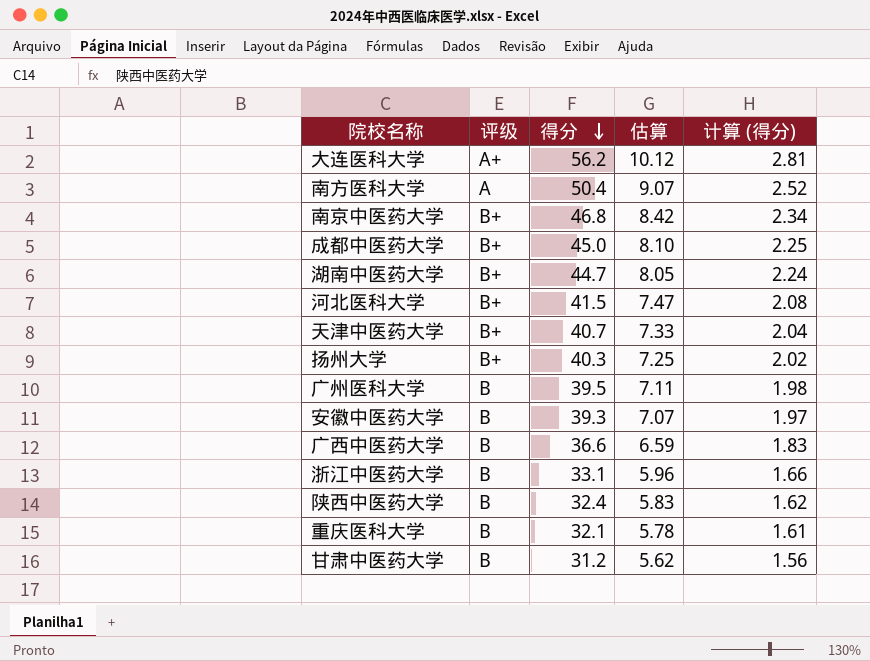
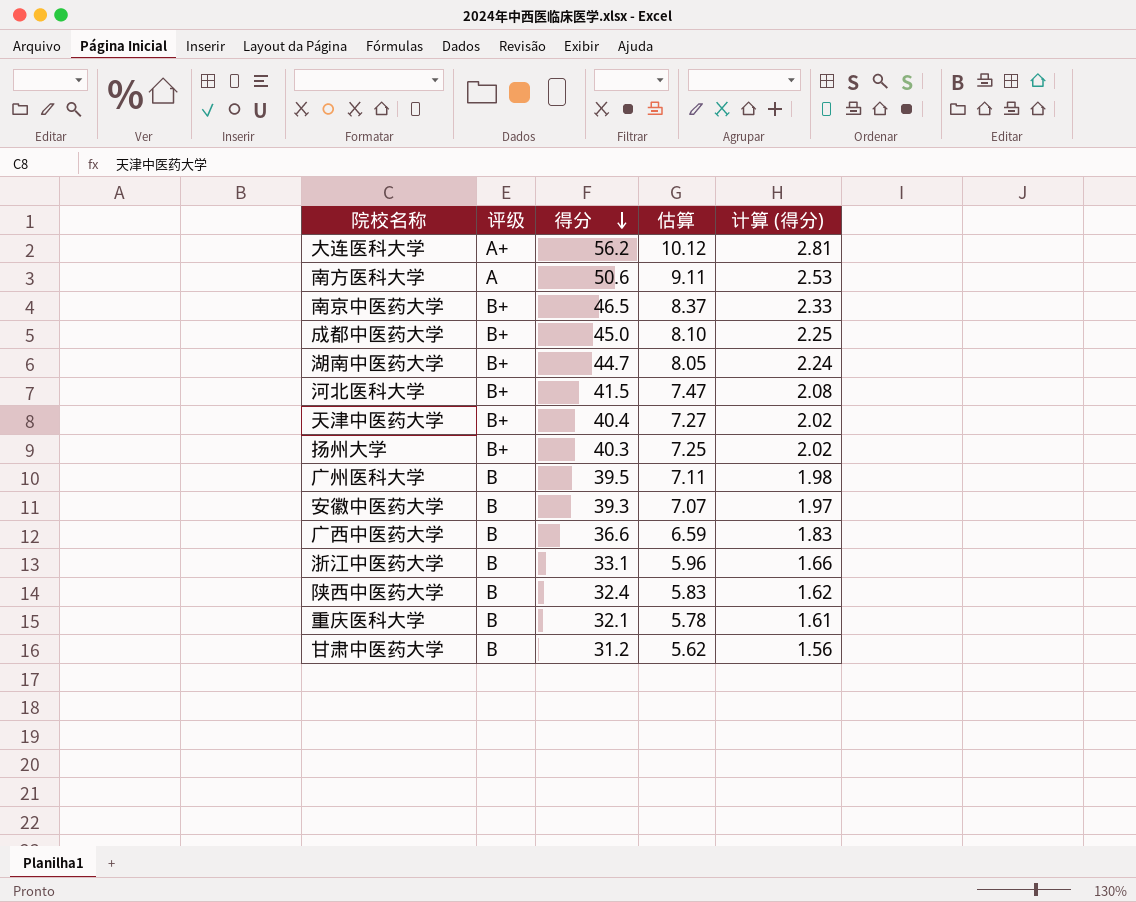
南方医科大学 | 得分: 50.4 -> 50.6
南方医科大学 | 估算: 9.07 -> 9.11
南方医科大学 | 计算 (得分): 2.52 -> 2.53
南京中医药大学 | 得分: 46.8 -> 46.5
南京中医药大学 | 估算: 8.42 -> 8.37
南京中医药大学 | 计算 (得分): 2.34 -> 2.33
天津中医药大学 | 得分: 40.7 -> 40.4
天津中医药大学 | 估算: 7.33 -> 7.27
天津中医药大学 | 计算 (得分): 2.04 -> 2.02

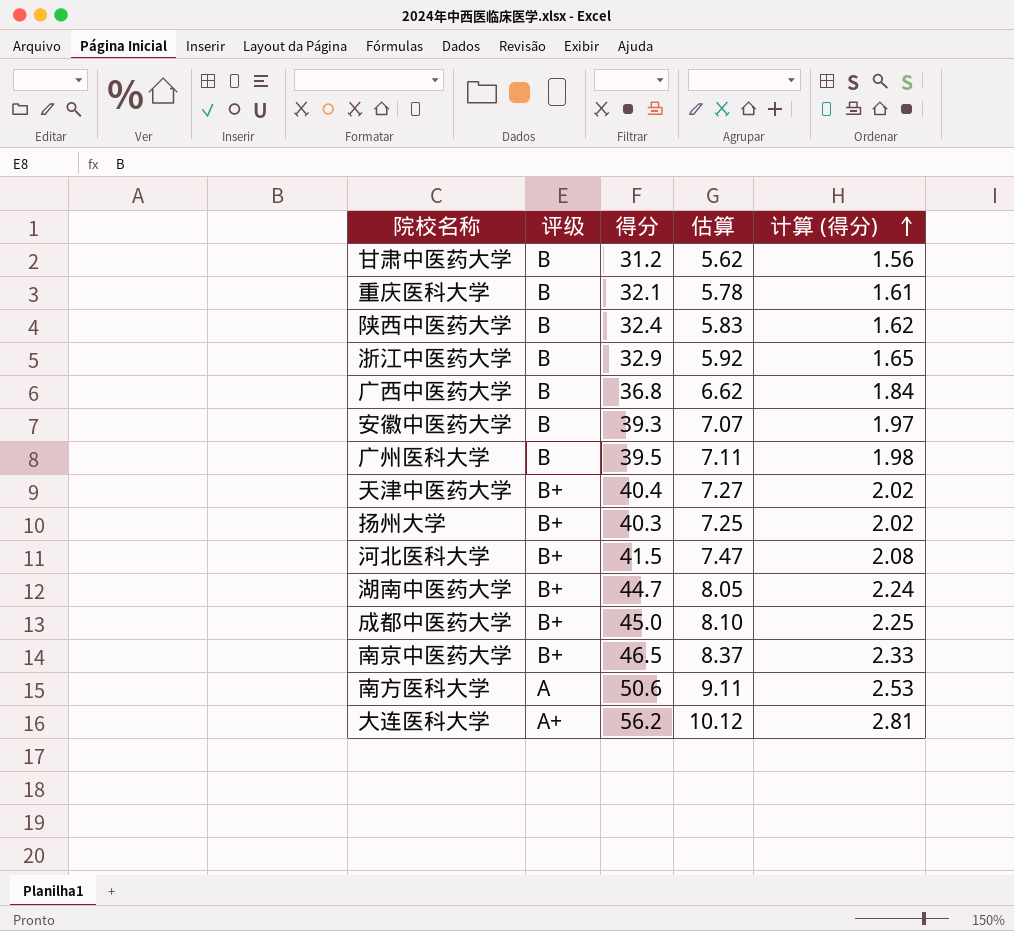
row order: 得分 descending -> 计算 (得分) ascending
浙江中医药大学 | 得分: 33.1 -> 32.9
浙江中医药大学 | 估算: 5.96 -> 5.92
浙江中医药大学 | 计算 (得分): 1.66 -> 1.65
广西中医药大学 | 得分: 36.6 -> 36.8
广西中医药大学 | 估算: 6.59 -> 6.62
广西中医药大学 | 计算 (得分): 1.83 -> 1.84

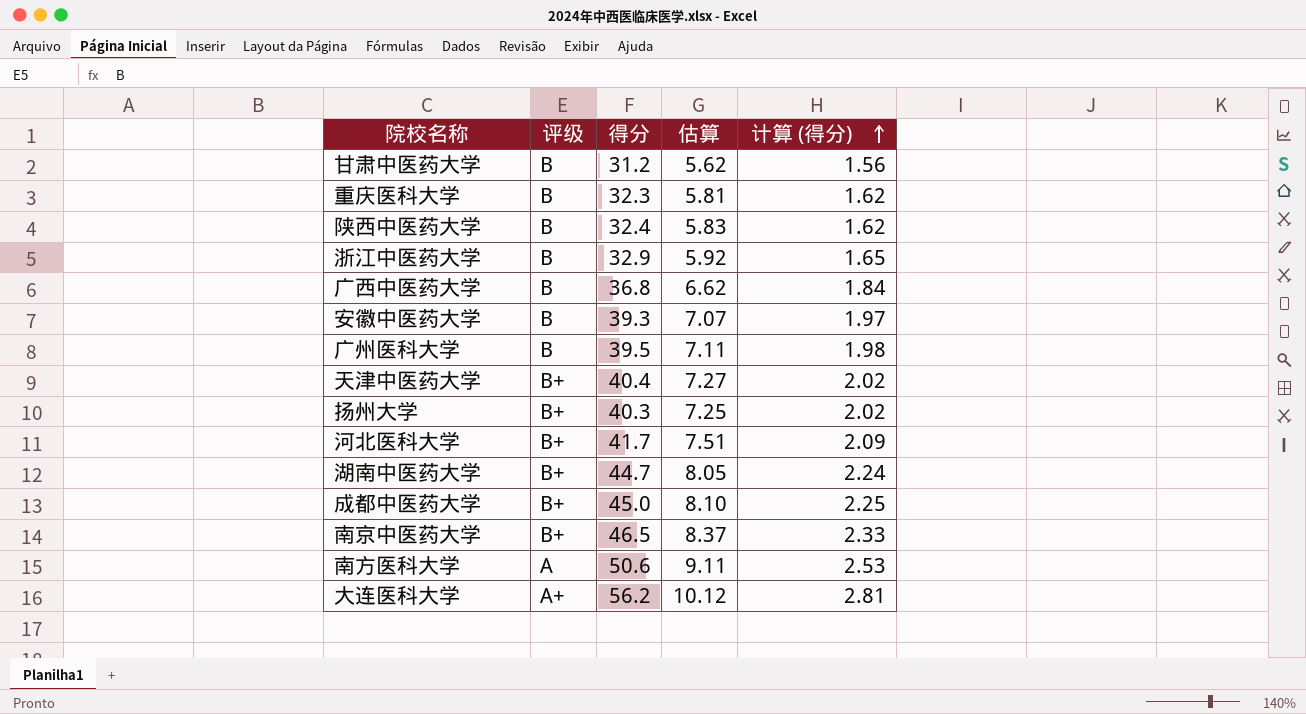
重庆医科大学 | 得分: 32.1 -> 32.3
重庆医科大学 | 估算: 5.78 -> 5.81
重庆医科大学 | 计算 (得分): 1.61 -> 1.62
河北医科大学 | 得分: 41.5 -> 41.7
河北医科大学 | 估算: 7.47 -> 7.51
河北医科大学 | 计算 (得分): 2.08 -> 2.09

